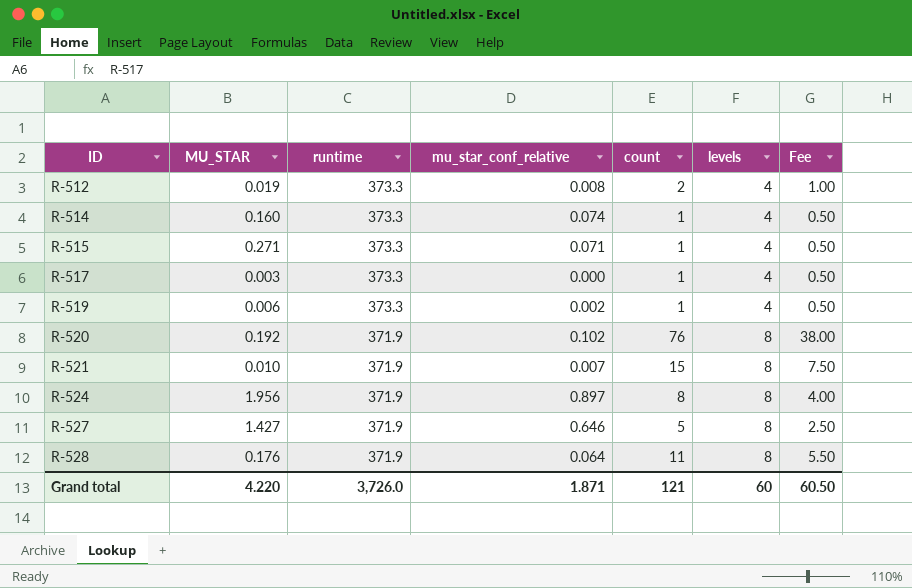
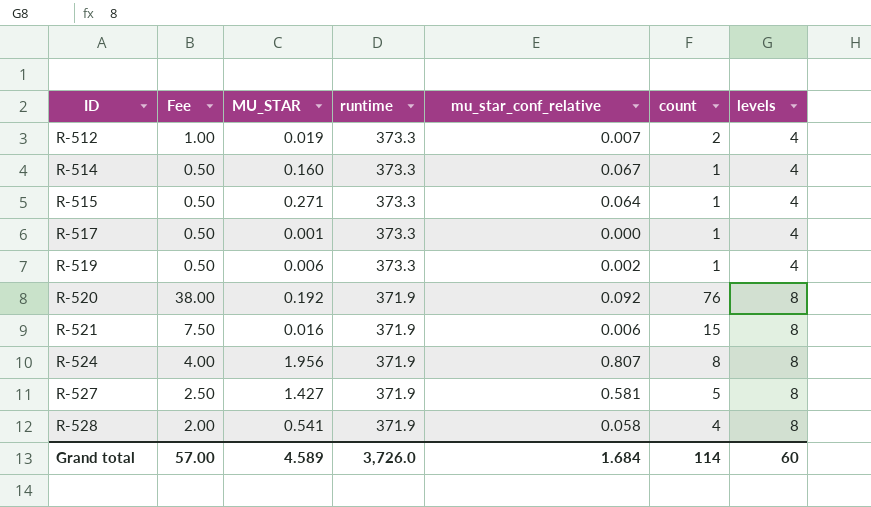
column Fee | position: 7 -> 2
R-512 | mu_star_conf_relative: 0.008 -> 0.007
R-514 | mu_star_conf_relative: 0.074 -> 0.067
R-515 | mu_star_conf_relative: 0.071 -> 0.064
R-517 | MU_STAR: 0.003 -> 0.001
R-520 | mu_star_conf_relative: 0.102 -> 0.092
R-521 | MU_STAR: 0.010 -> 0.016
R-521 | mu_star_conf_relative: 0.007 -> 0.006
R-524 | mu_star_conf_relative: 0.897 -> 0.807
R-527 | mu_star_conf_relative: 0.646 -> 0.581
R-528 | Fee: 5.50 -> 2.00
R-528 | MU_STAR: 0.176 -> 0.541
R-528 | mu_star_conf_relative: 0.064 -> 0.058
R-528 | count: 11 -> 4
Grand total | Fee: 60.50 -> 57.00
Grand total | MU_STAR: 4.220 -> 4.589
Grand total | mu_star_conf_relative: 1.871 -> 1.684
Grand total | count: 121 -> 114

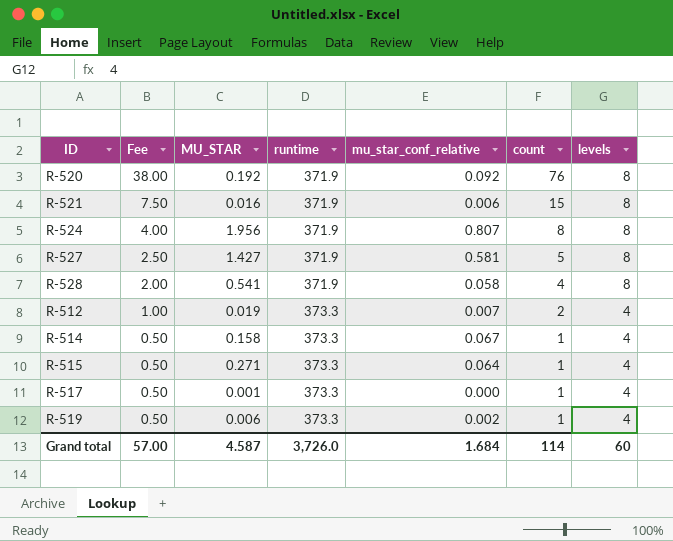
row order: ID ascending -> Fee descending
R-514 | MU_STAR: 0.160 -> 0.158
Grand total | MU_STAR: 4.589 -> 4.587

